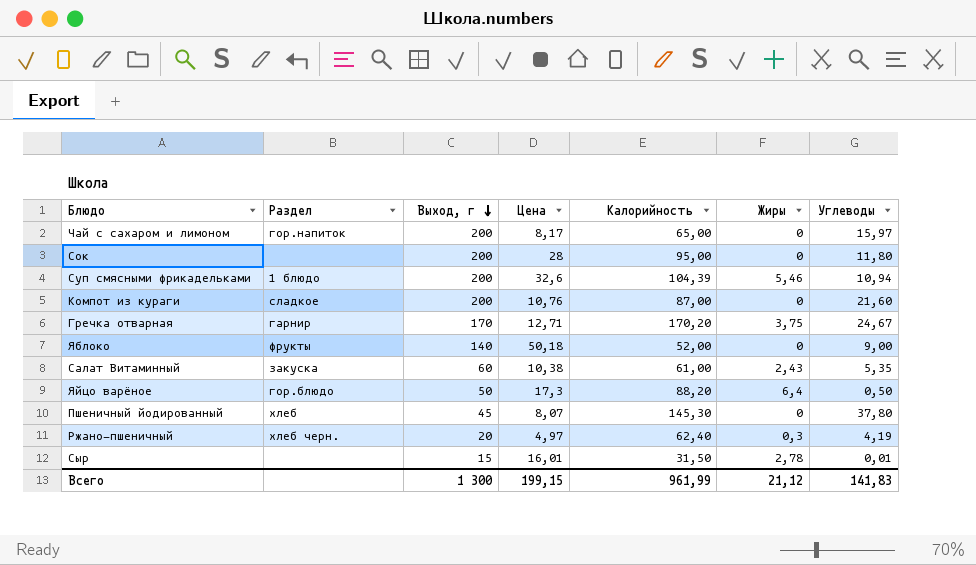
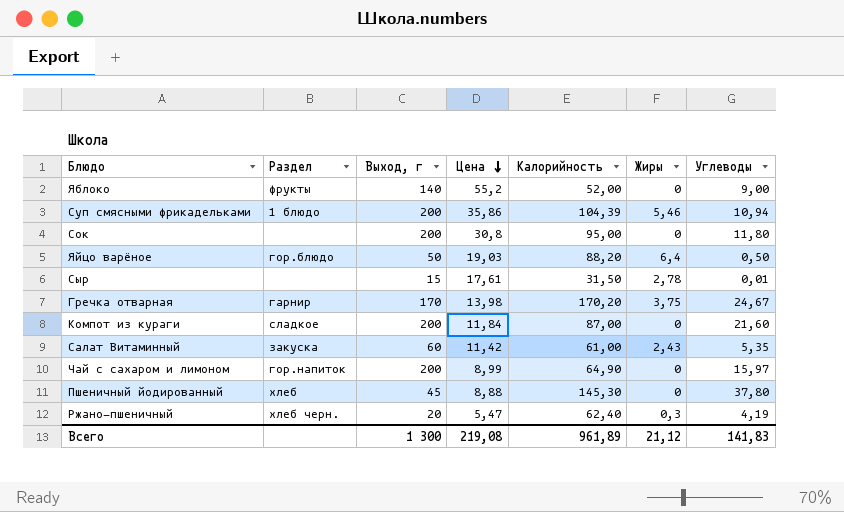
row order: Выход, г descending -> Цена descending
Яблоко | Цена: 50,18 -> 55,2
Суп смясными фрикадельками | Цена: 32,6 -> 35,86
Сок | Цена: 28 -> 30,8
Яйцо варёное | Цена: 17,3 -> 19,03
Сыр | Цена: 16,01 -> 17,61
Гречка отварная | Цена: 12,71 -> 13,98
Компот из кураги | Цена: 10,76 -> 11,84
Салат Витаминный | Цена: 10,38 -> 11,42
Чай с сахаром и лимоном | Цена: 8,17 -> 8,99
Чай с сахаром и лимоном | Калорийность: 65,00 -> 64,90
Пшеничный йодированный | Цена: 8,07 -> 8,88
Ржано-пшеничный | Цена: 4,97 -> 5,47
Всего | Цена: 199,15 -> 219,08
Всего | Калорийность: 961,99 -> 961,89

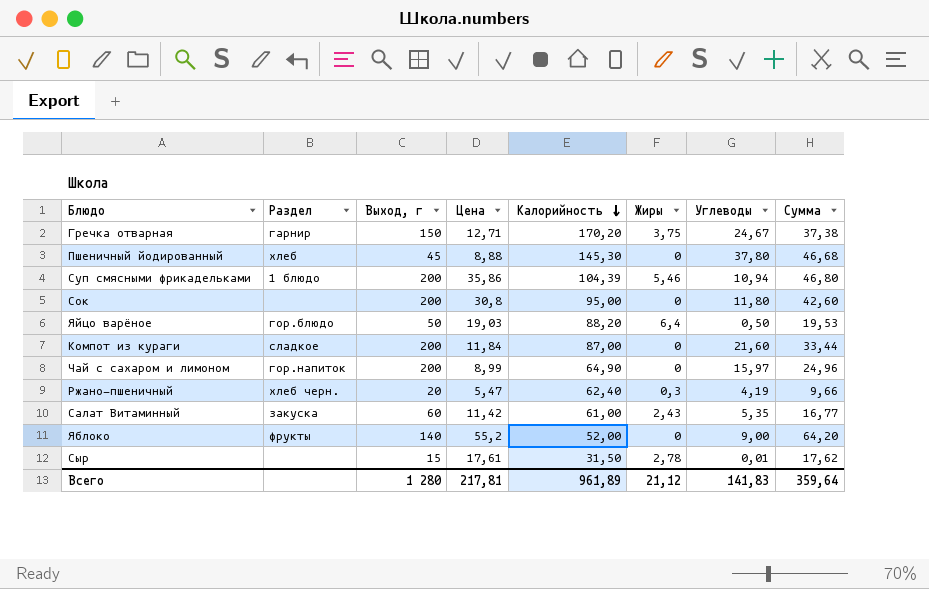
row order: Цена descending -> Калорийность descending
column Сумма | formula: none -> [Цена] + [Углеводы]
Гречка отварная | Выход, г: 170 -> 150
Гречка отварная | Цена: 13,98 -> 12,71
Всего | Выход, г: 1 300 -> 1 280
Всего | Цена: 219,08 -> 217,81

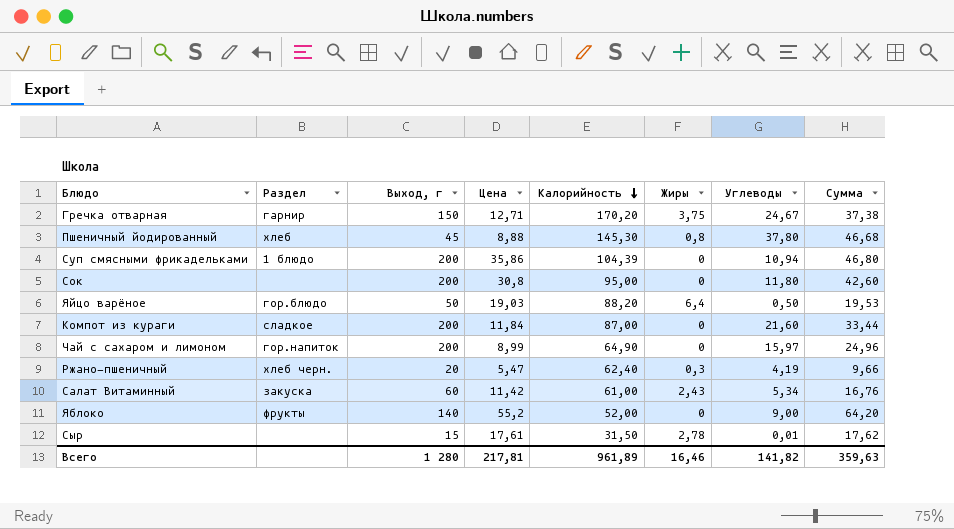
Пшеничный йодированный | Жиры: 0 -> 0,8
Суп смясными фрикадельками | Жиры: 5,46 -> 0
Салат Витаминный | Углеводы: 5,35 -> 5,34
Салат Витаминный | Сумма: 16,77 -> 16,76
Всего | Жиры: 21,12 -> 16,46
Всего | Углеводы: 141,83 -> 141,82
Всего | Сумма: 359,64 -> 359,63

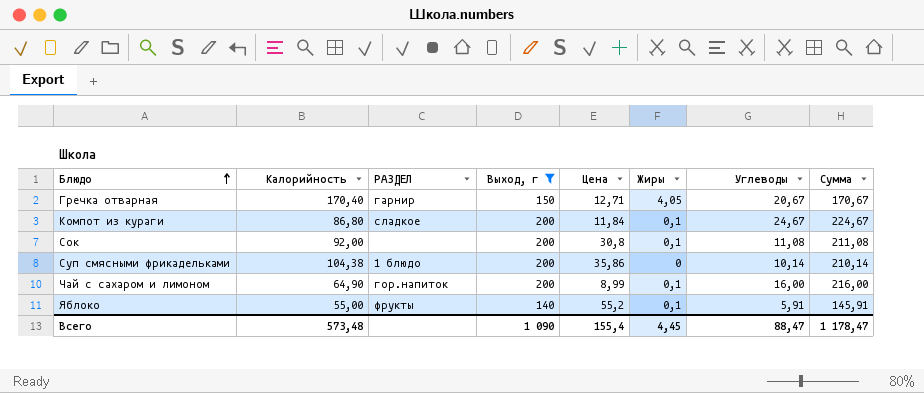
filter: none -> Выход, г >= 140
row order: Калорийность descending -> Блюдо ascending
column Калорийность | position: 5 -> 2
column name: Раздел -> РАЗДЕЛ
column Сумма | formula: [Цена] + [Углеводы] -> [Выход, г] + [Углеводы]
Гречка отварная | Калорийность: 170,20 -> 170,40
Гречка отварная | Жиры: 3,75 -> 4,05
Гречка отварная | Углеводы: 24,67 -> 20,67
Компот из кураги | Калорийность: 87,00 -> 86,80
Компот из кураги | Жиры: 0 -> 0,1
Компот из кураги | Углеводы: 21,60 -> 24,67
Сок | Калорийность: 95,00 -> 92,00
Сок | Жиры: 0 -> 0,1
Сок | Углеводы: 11,80 -> 11,08
Суп смясными фрикадельками | Калорийность: 104,39 -> 104,38
Суп смясными фрикадельками | Углеводы: 10,94 -> 10,14
Чай с сахаром и лимоном | Жиры: 0 -> 0,1
Чай с сахаром и лимоном | Углеводы: 15,97 -> 16,00
Яблоко | Калорийность: 52,00 -> 55,00
Яблоко | Жиры: 0 -> 0,1
Яблоко | Углеводы: 9,00 -> 5,91
Всего | Калорийность: 961,89 -> 573,48
Всего | Выход, г: 1 280 -> 1 090
Всего | Цена: 217,81 -> 155,4
Всего | Жиры: 16,46 -> 4,45
Всего | Углеводы: 141,82 -> 88,47
Всего | Сумма: 359,63 -> 1 178,47

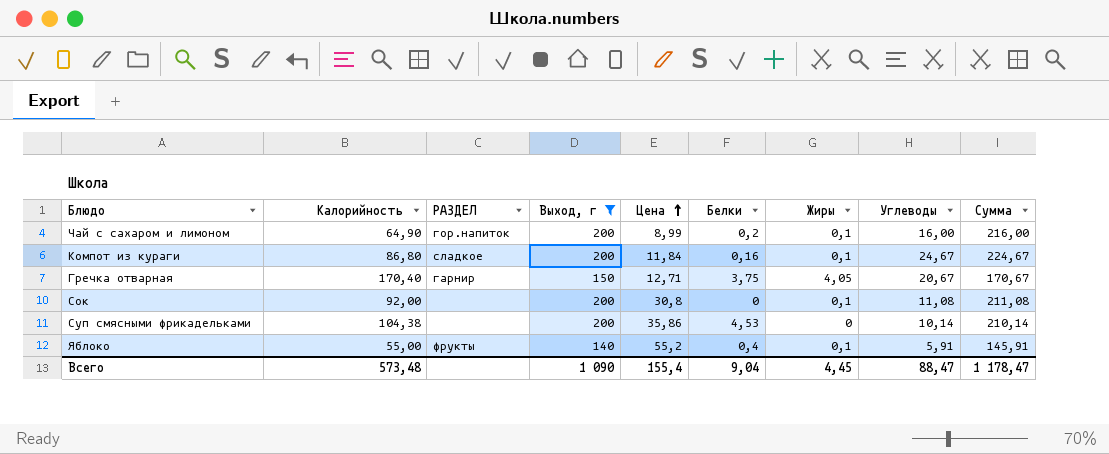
row order: Блюдо ascending -> Цена ascending
column Белки | position: none -> 6
Суп смясными фрикадельками | РАЗДЕЛ: 1 блюдо -> none

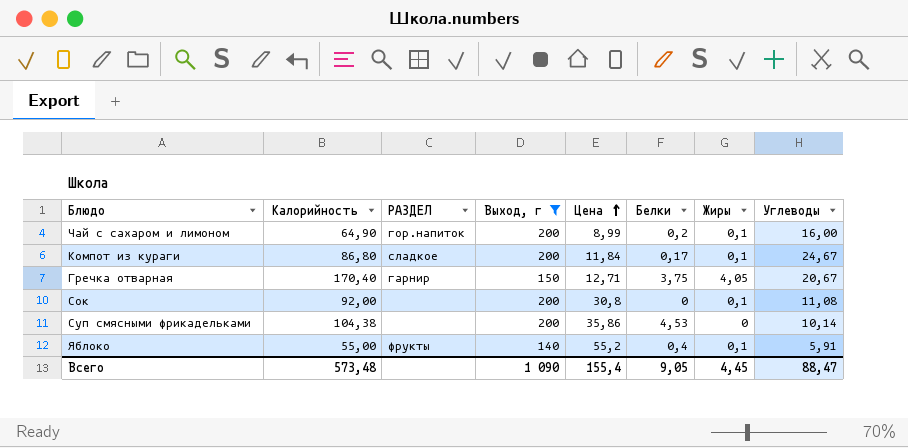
column Сумма | formula: [Выход, г] + [Углеводы] -> none
Компот из кураги | Белки: 0,16 -> 0,17
Всего | Белки: 9,04 -> 9,05

